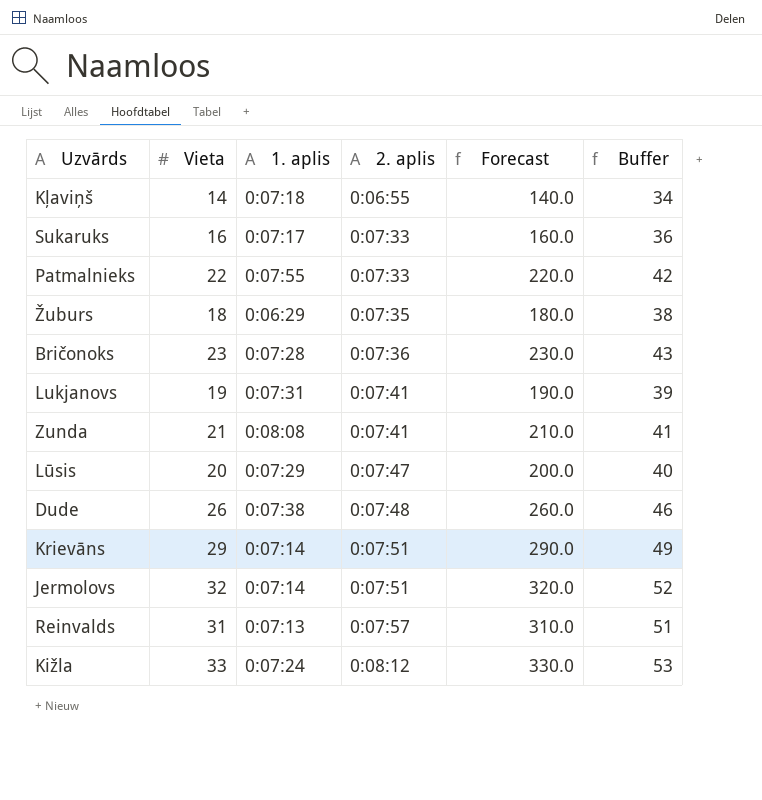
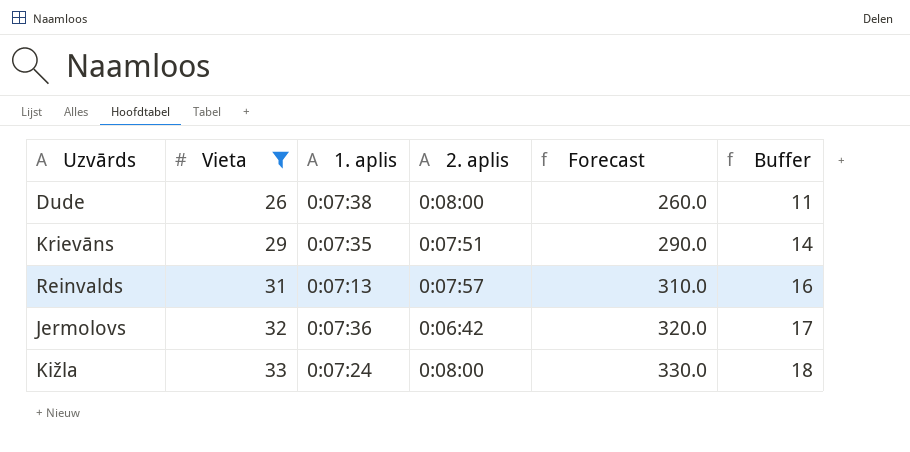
filter: none -> Vieta >= 26
row order: 2. aplis ascending -> Vieta ascending
column Buffer | formula: [Vieta] + 20 -> [Vieta] - 15
Dude | 2. aplis: 0:07:48 -> 0:08:00
Krievāns | 1. aplis: 0:07:14 -> 0:07:35
Jermolovs | 1. aplis: 0:07:14 -> 0:07:36
Jermolovs | 2. aplis: 0:07:51 -> 0:06:42
Kižla | 2. aplis: 0:08:12 -> 0:08:00

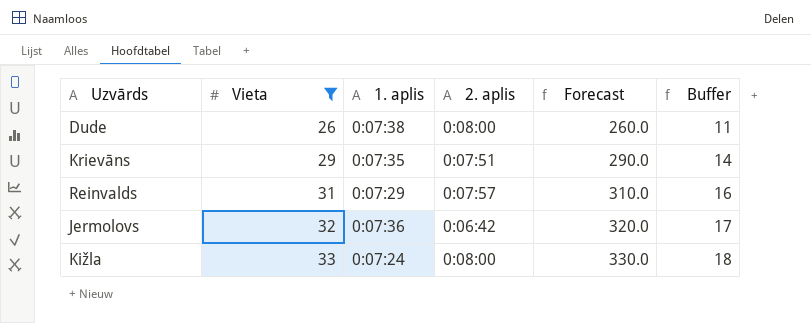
Reinvalds | 1. aplis: 0:07:13 -> 0:07:29

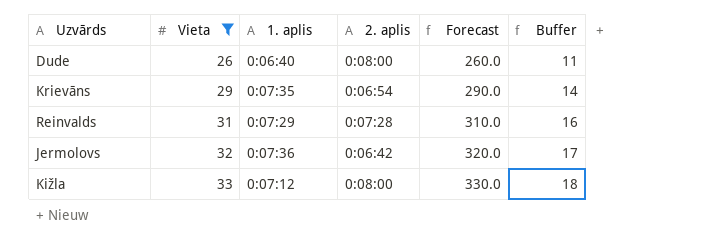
Dude | 1. aplis: 0:07:38 -> 0:06:40
Krievāns | 2. aplis: 0:07:51 -> 0:06:54
Reinvalds | 2. aplis: 0:07:57 -> 0:07:28
Kižla | 1. aplis: 0:07:24 -> 0:07:12

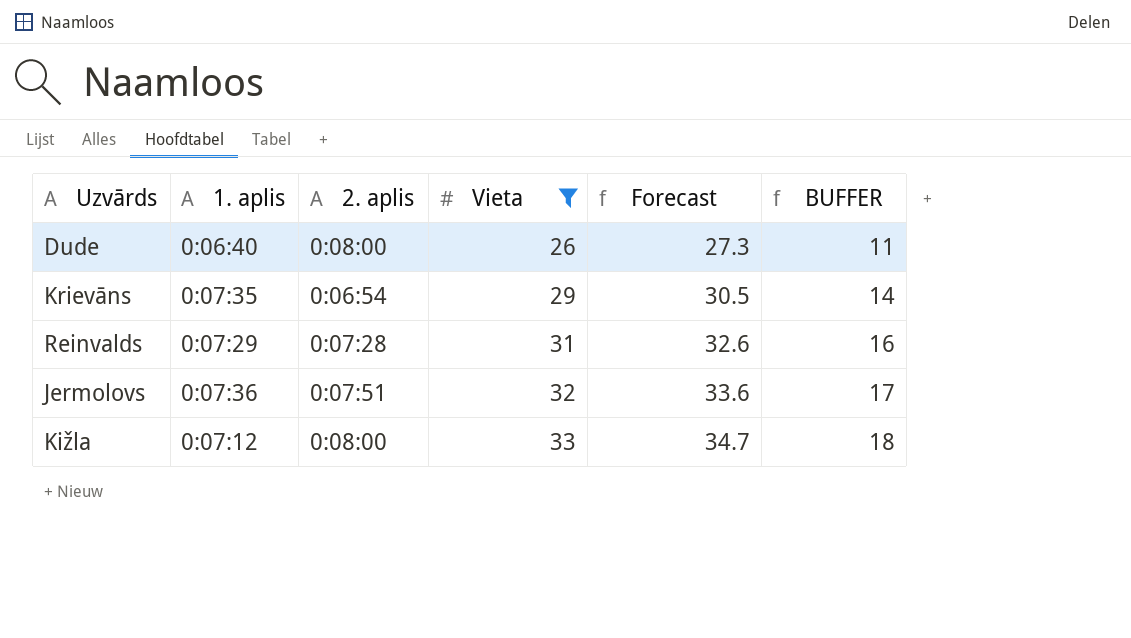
column Vieta | position: 2 -> 4
column Forecast | formula: [Vieta] * 10 -> [Vieta] * 1.05
column name: Buffer -> BUFFER
Jermolovs | 2. aplis: 0:06:42 -> 0:07:51

